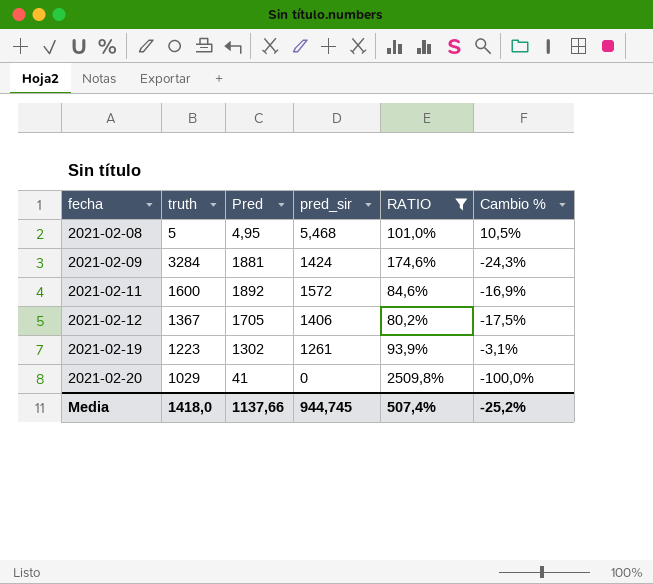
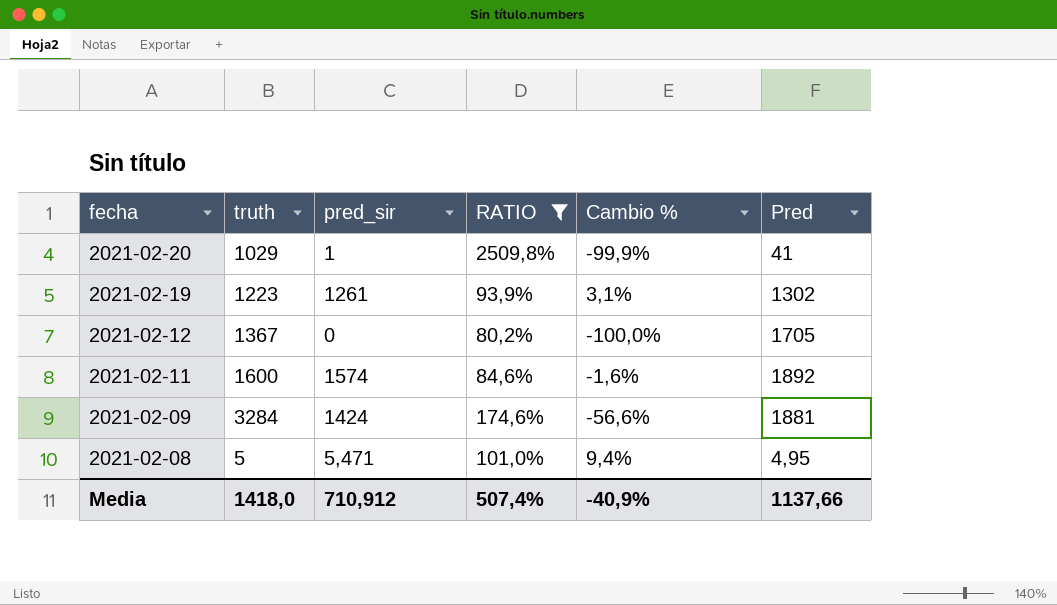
row order: fecha ascending -> fecha descending
column Cambio % | formula: ([pred_sir] - [Pred]) / [Pred] -> ([pred_sir] - [truth]) / [truth]
column Pred | position: 3 -> 6
2021-02-20 | pred_sir: 0 -> 1
2021-02-12 | pred_sir: 1406 -> 0
2021-02-11 | pred_sir: 1572 -> 1574
2021-02-08 | pred_sir: 5,468 -> 5,471
Media | pred_sir: 944,745 -> 710,912
Media | Cambio %: -25,2% -> -40,9%

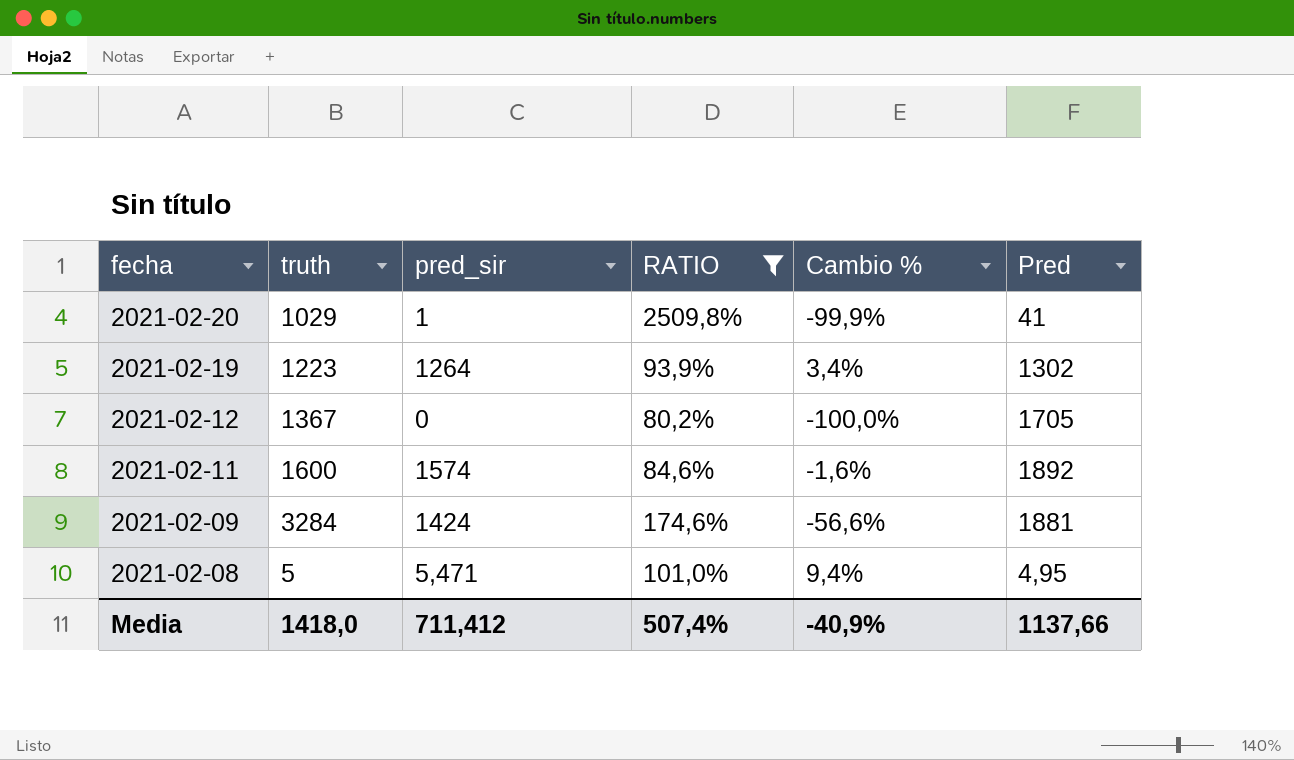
2021-02-19 | pred_sir: 1261 -> 1264
2021-02-19 | Cambio %: 3,1% -> 3,4%
Media | pred_sir: 710,912 -> 711,412

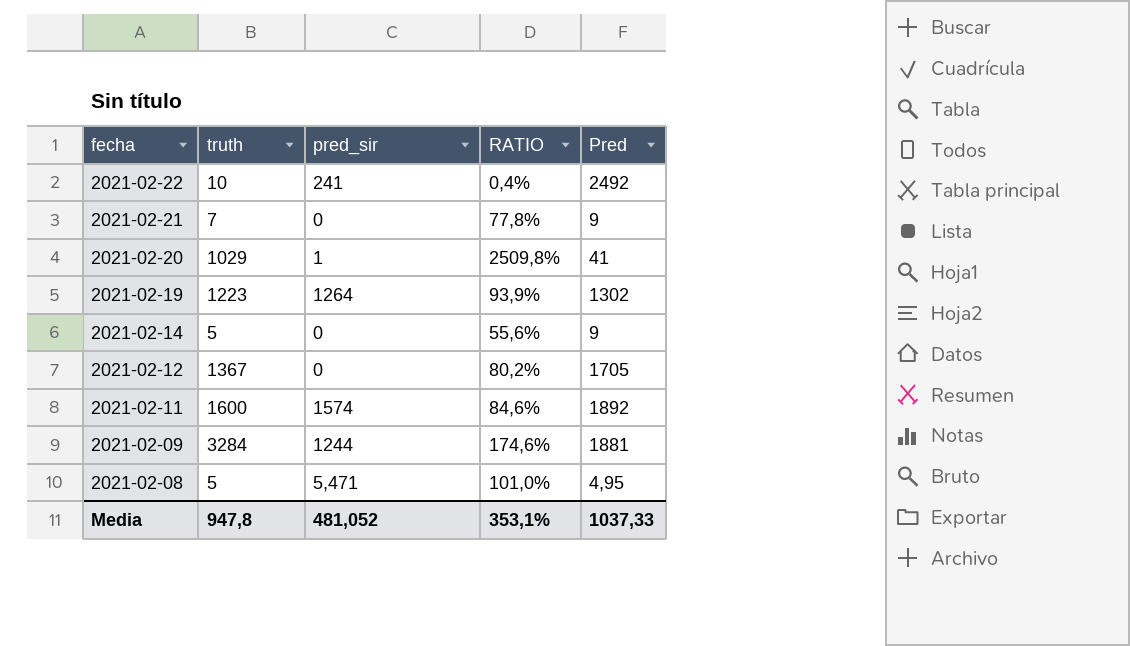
filter: RATIO >= 80,2% -> none
column Cambio % | formula: ([pred_sir] - [truth]) / [truth] -> none
2021-02-09 | pred_sir: 1424 -> 1244
Media | truth: 1418,0 -> 947,8
Media | pred_sir: 711,412 -> 481,052
Media | RATIO: 507,4% -> 353,1%
Media | Pred: 1137,66 -> 1037,33

